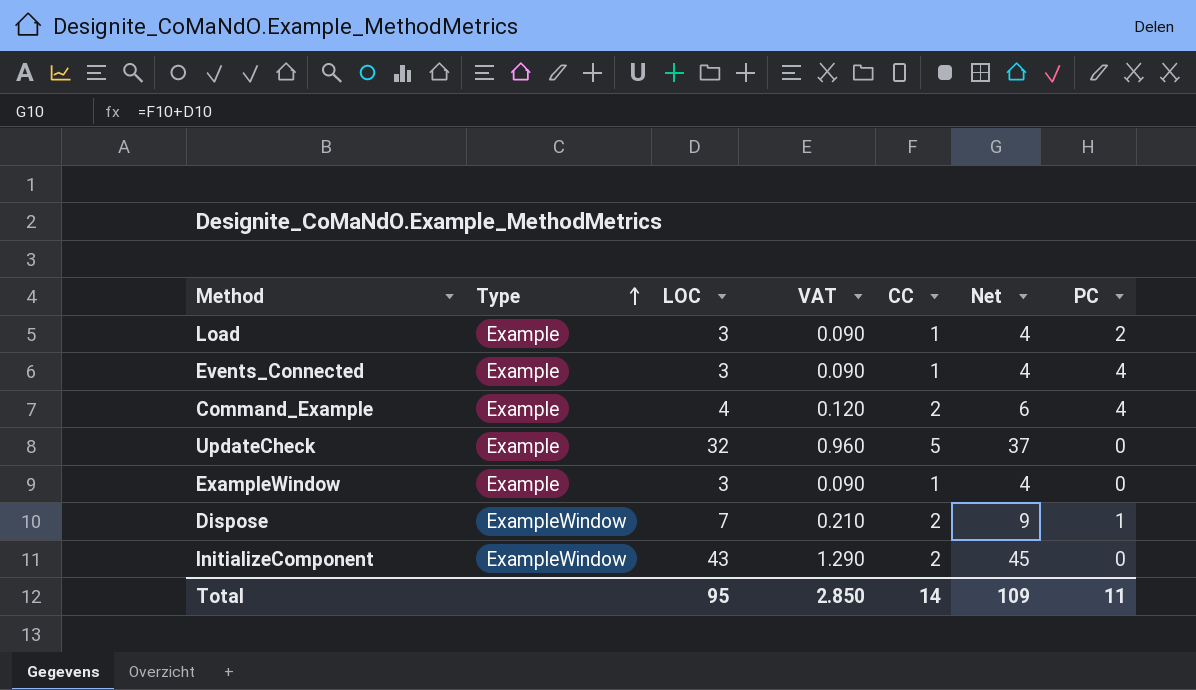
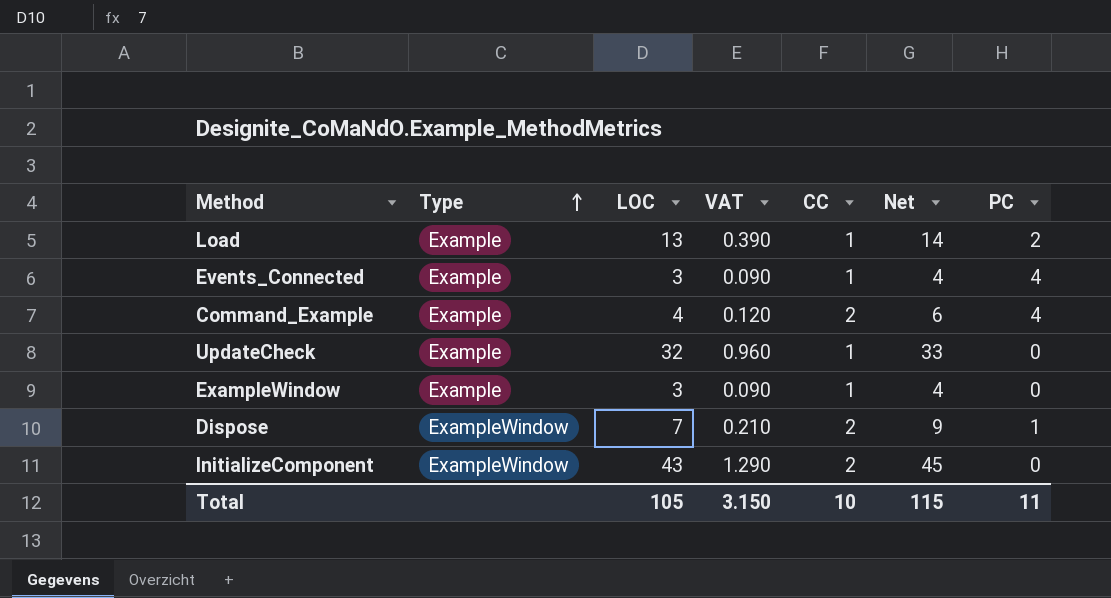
Load | LOC: 3 -> 13
Load | VAT: 0.090 -> 0.390
Load | Net: 4 -> 14
UpdateCheck | CC: 5 -> 1
UpdateCheck | Net: 37 -> 33
Total | LOC: 95 -> 105
Total | VAT: 2.850 -> 3.150
Total | CC: 14 -> 10
Total | Net: 109 -> 115

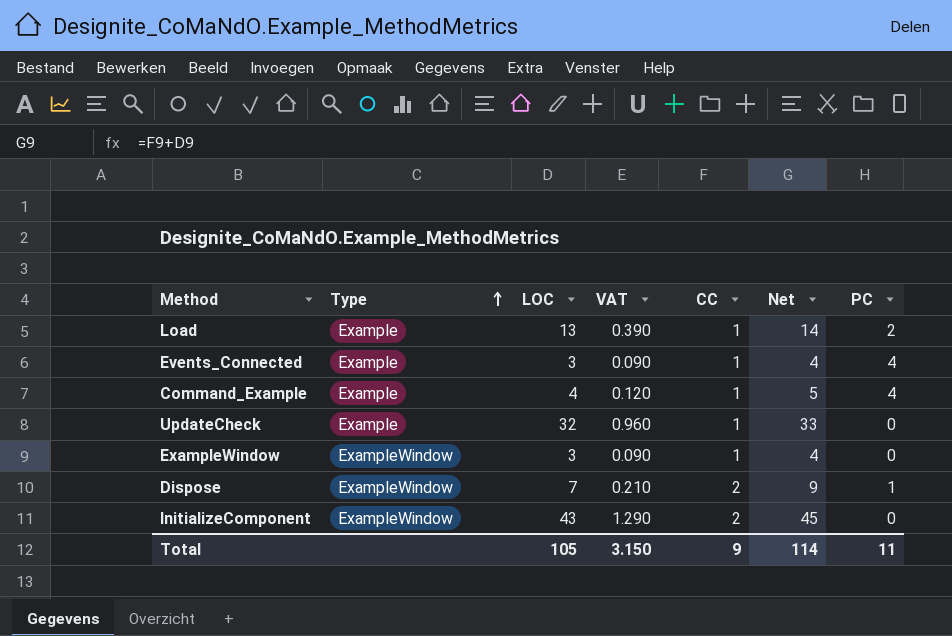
Command_Example | CC: 2 -> 1
Command_Example | Net: 6 -> 5
ExampleWindow | Type: Example -> ExampleWindow
Total | CC: 10 -> 9
Total | Net: 115 -> 114

